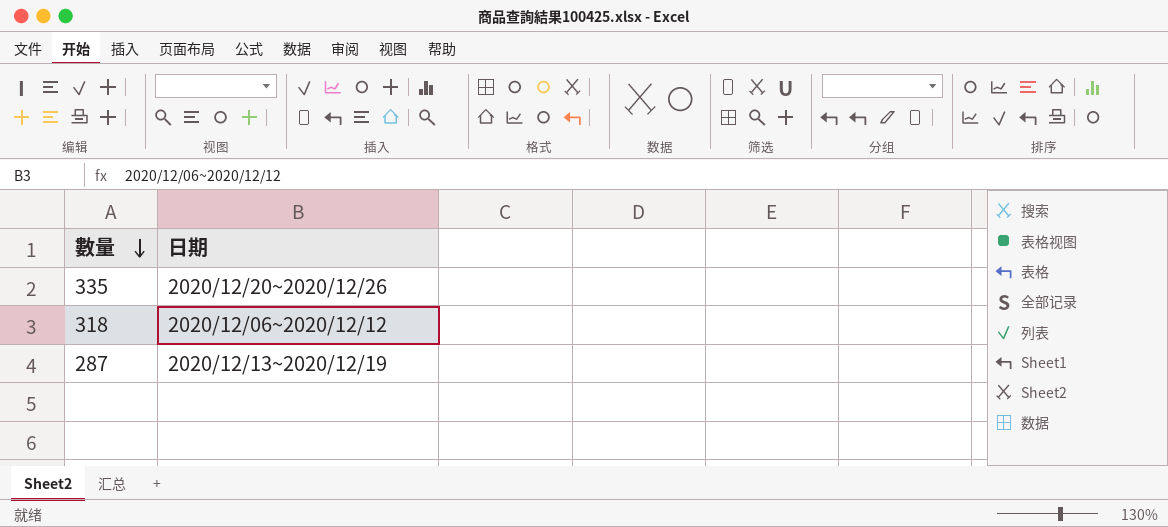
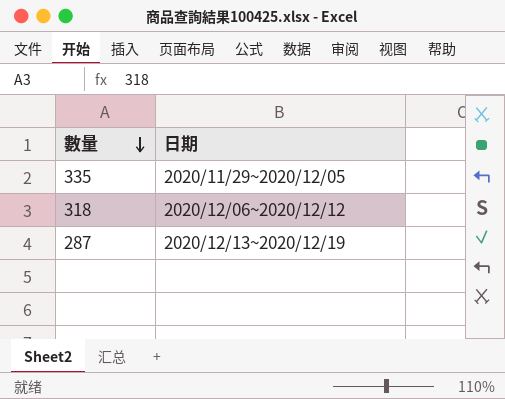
335 | 日期: 2020/12/20~2020/12/26 -> 2020/11/29~2020/12/05

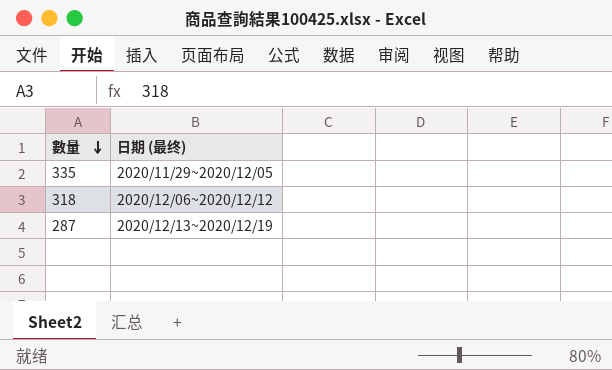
column name: 日期 -> 日期 (最终)

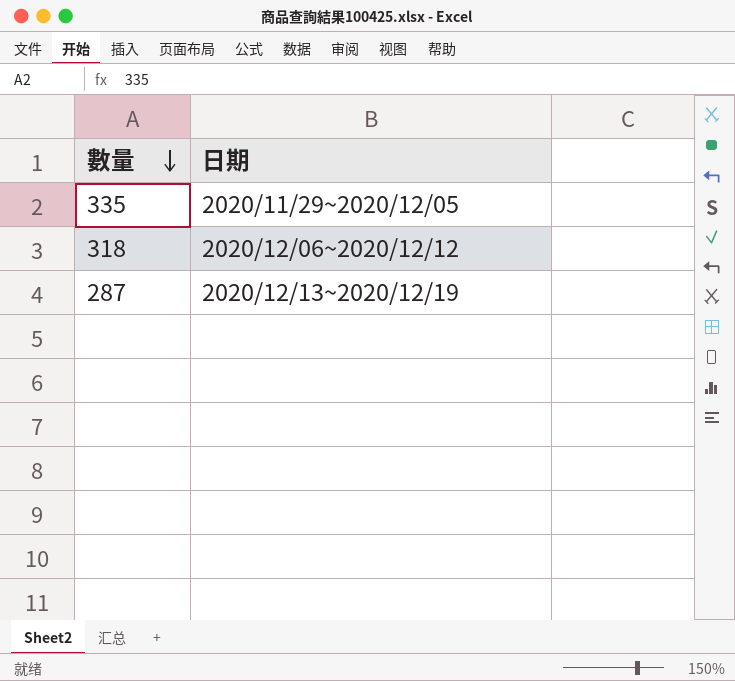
column name: 日期 (最终) -> 日期

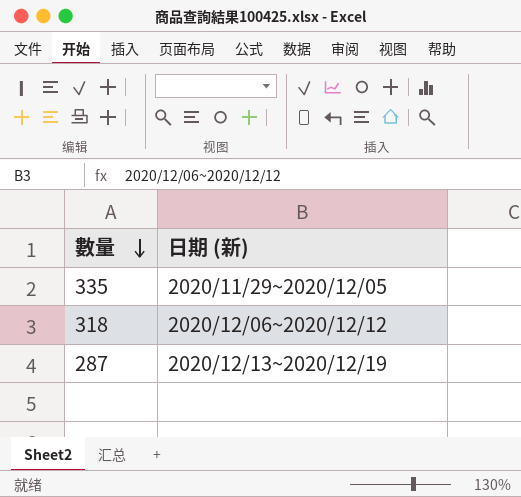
column name: 日期 -> 日期 (新)

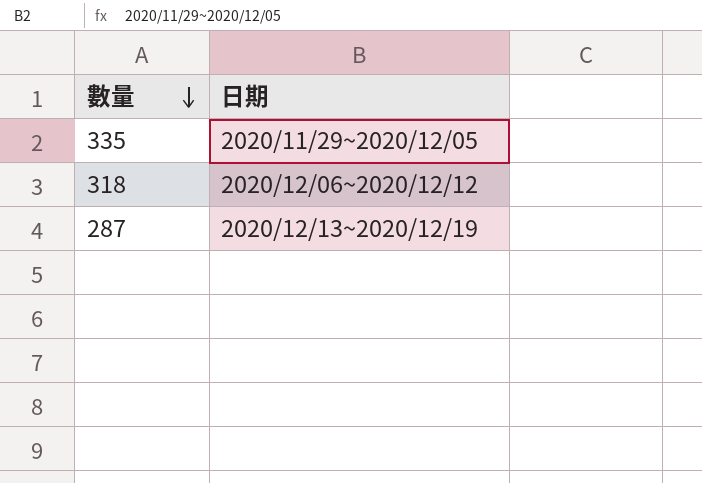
column name: 日期 (新) -> 日期

